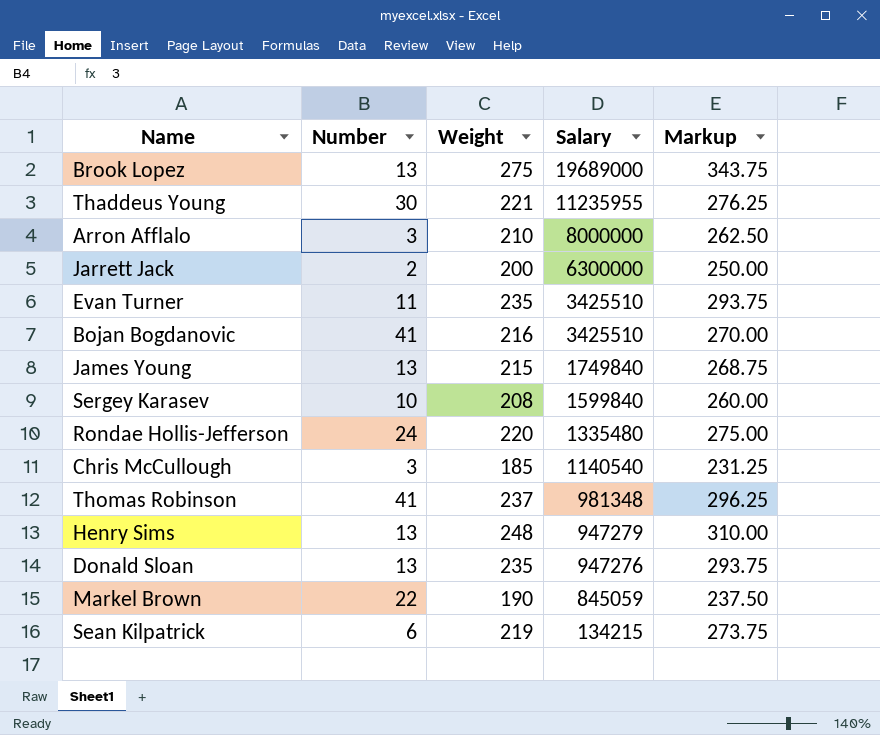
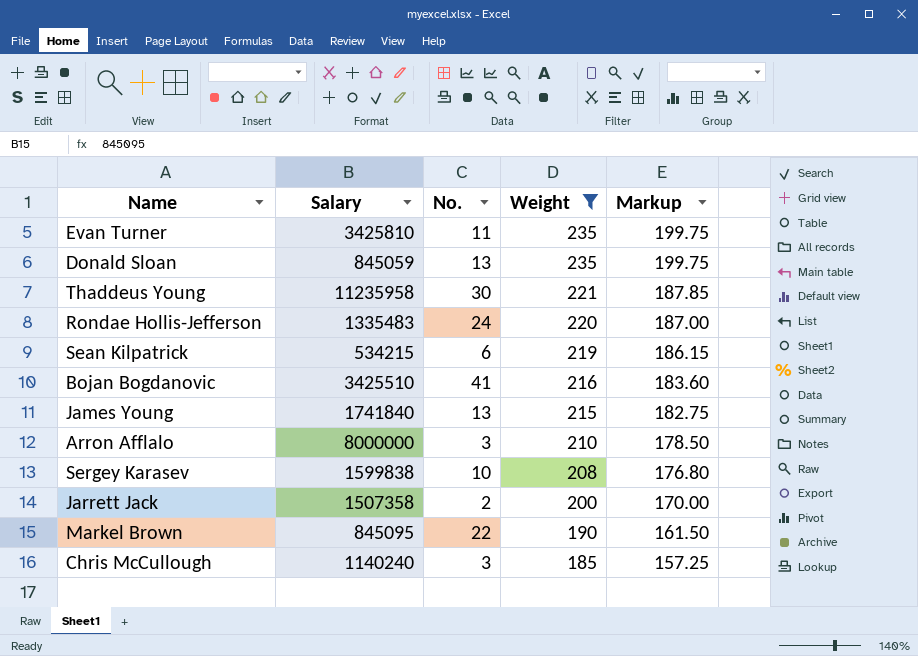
filter: none -> Weight <= 235
row order: Salary descending -> Weight descending
column Salary | position: 4 -> 2
column name: Number -> No.
column Markup | formula: [Weight] * 1.25 -> [Weight] * 0.85
Evan Turner | Salary: 3425510 -> 3425810
Donald Sloan | Salary: 947276 -> 845059
Thaddeus Young | Salary: 11235955 -> 11235958
Rondae Hollis-Jefferson | Salary: 1335480 -> 1335483
Sean Kilpatrick | Salary: 134215 -> 534215
James Young | Salary: 1749840 -> 1741840
Sergey Karasev | Salary: 1599840 -> 1599838
Jarrett Jack | Salary: 6300000 -> 1507358
Markel Brown | Salary: 845059 -> 845095
Chris McCullough | Salary: 1140540 -> 1140240

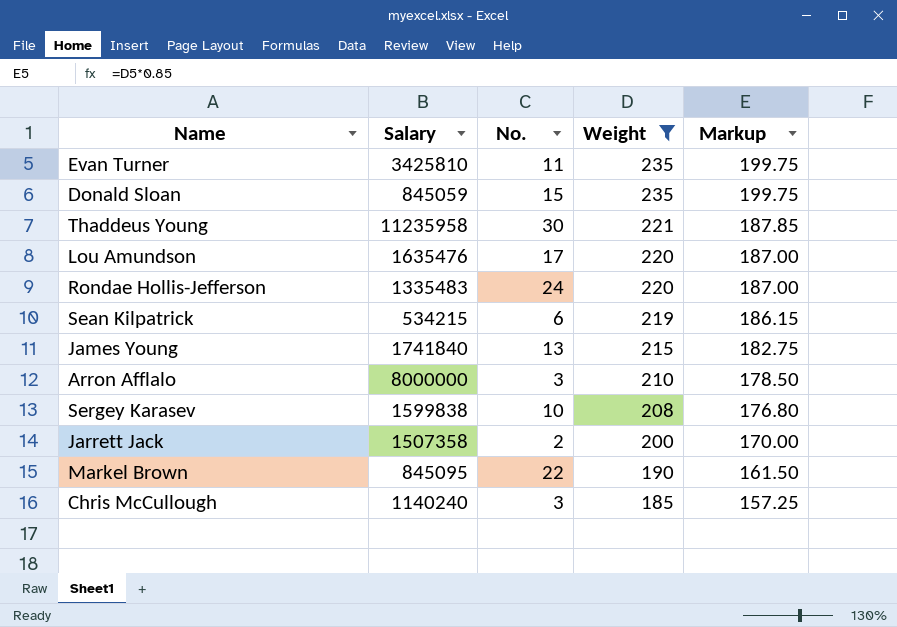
row Bojan Bogdanovic: 3425510 | 41 | 216 | 183.60 -> none
Donald Sloan | No.: 13 -> 15
row Lou Amundson: none -> 1635476 | 17 | 220 | 187.00

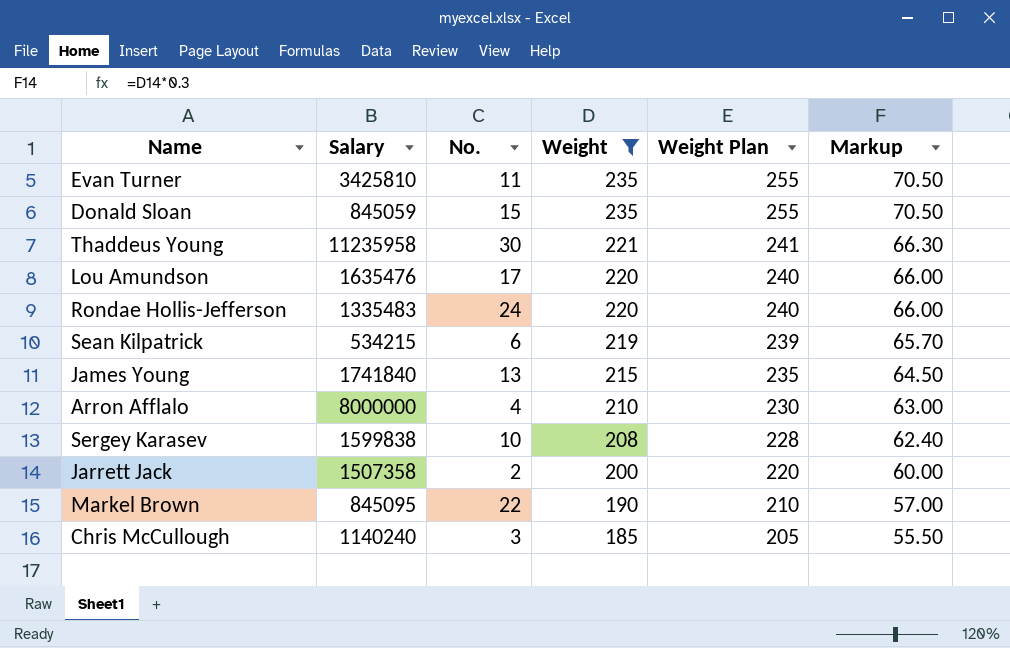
column Weight Plan | formula: none -> [Weight] + 20
column Markup | formula: [Weight] * 0.85 -> [Weight] * 0.3
Arron Afflalo | No.: 3 -> 4

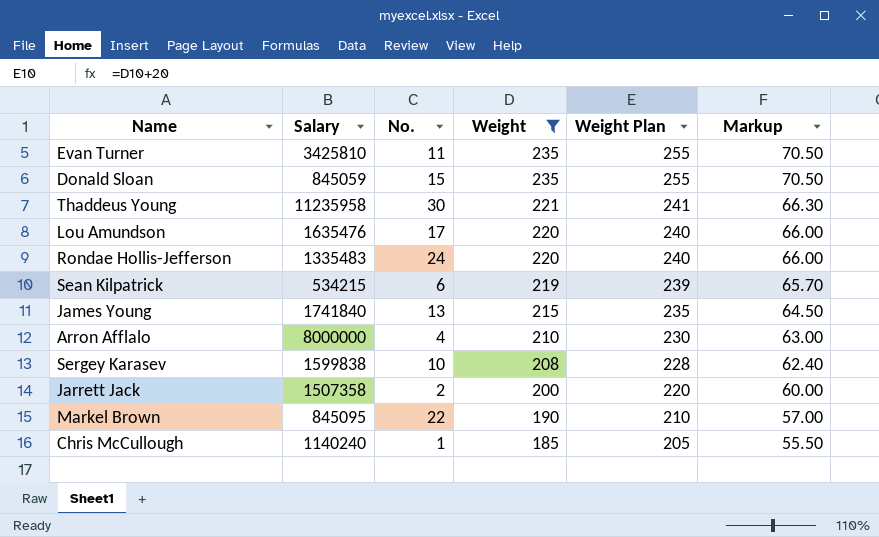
Chris McCullough | No.: 3 -> 1

